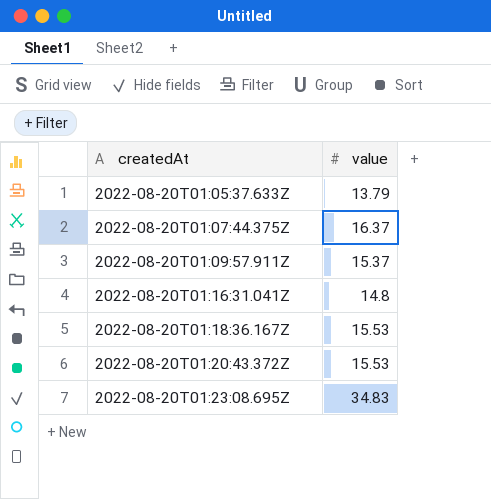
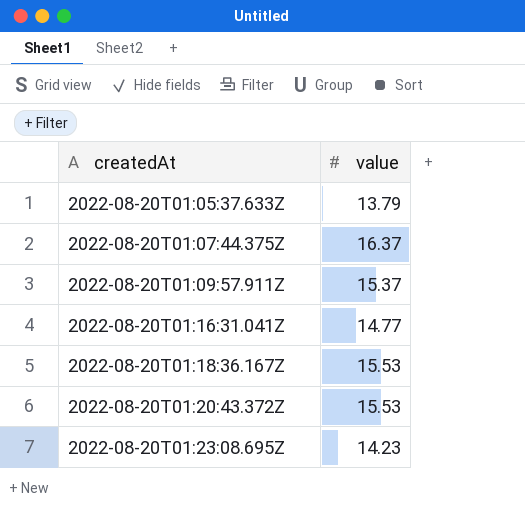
2022-08-20T01:16:31.041Z | value: 14.8 -> 14.77
2022-08-20T01:23:08.695Z | value: 34.83 -> 14.23

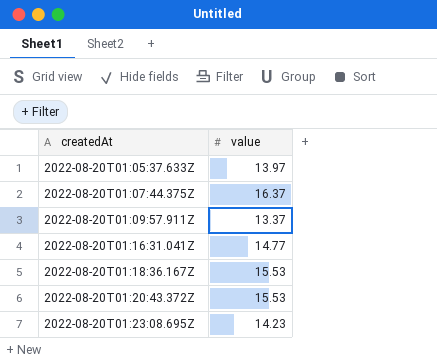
2022-08-20T01:05:37.633Z | value: 13.79 -> 13.97
2022-08-20T01:09:57.911Z | value: 15.37 -> 13.37

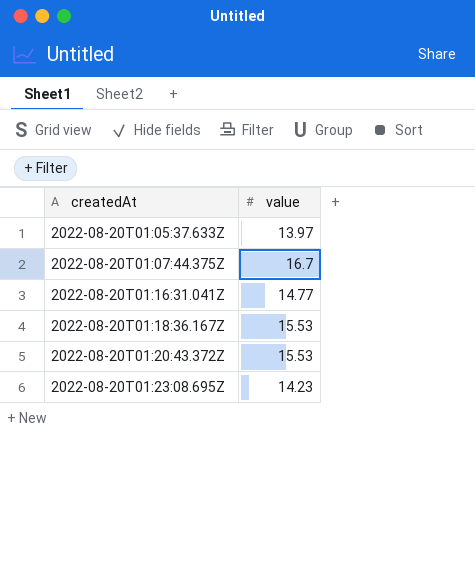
row 2022-08-20T01:09:57.911Z: 13.37 -> none
2022-08-20T01:07:44.375Z | value: 16.37 -> 16.7

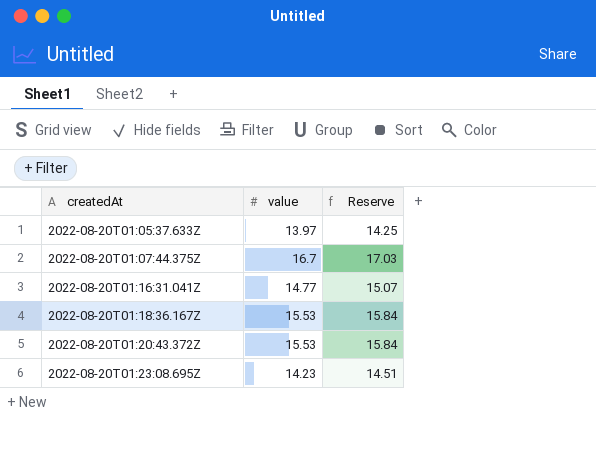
column Reserve | formula: none -> [value] * 1.02

